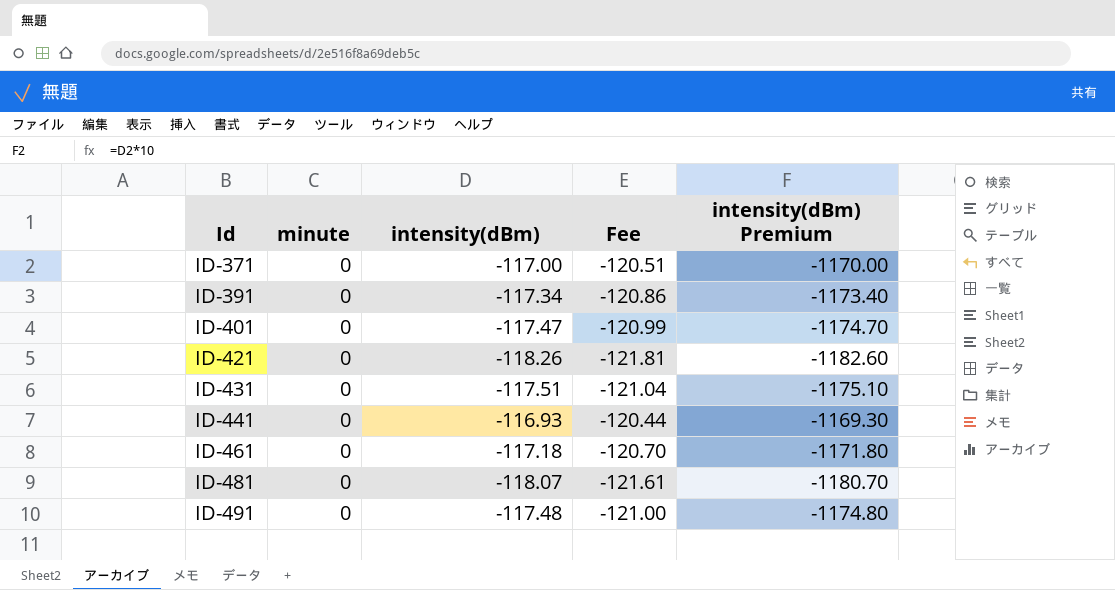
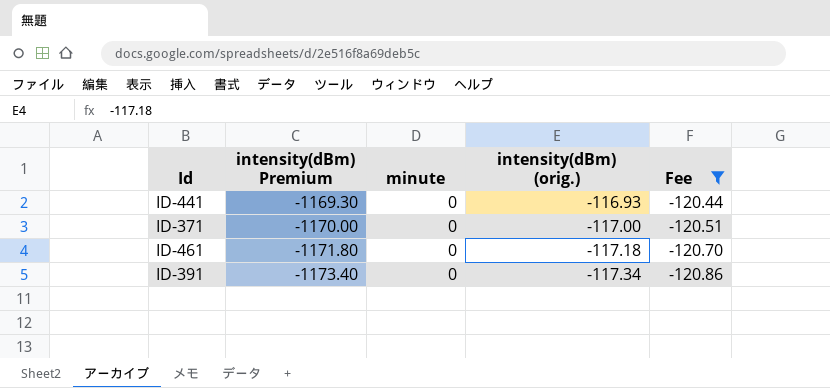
filter: none -> Fee >= -120.86
row order: Id ascending -> intensity(dBm) Premium descending
column intensity(dBm) Premium | position: 5 -> 2
column name: intensity(dBm) -> intensity(dBm) (orig.)

